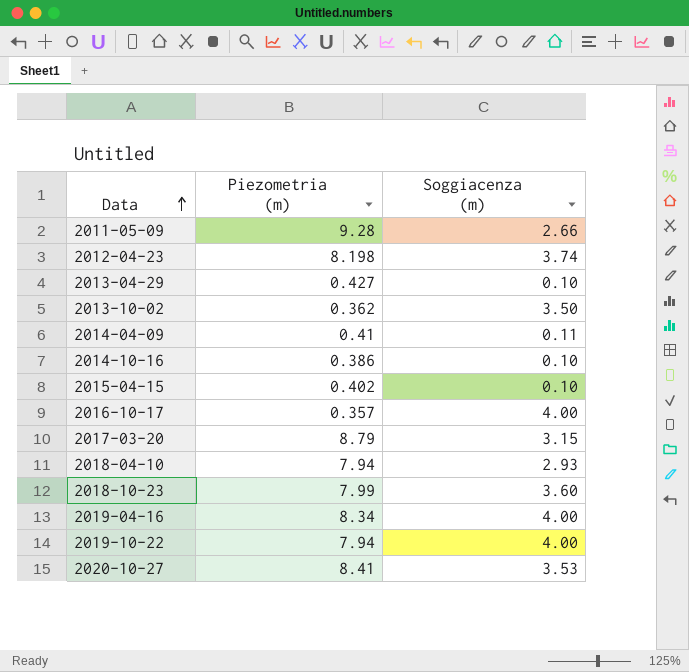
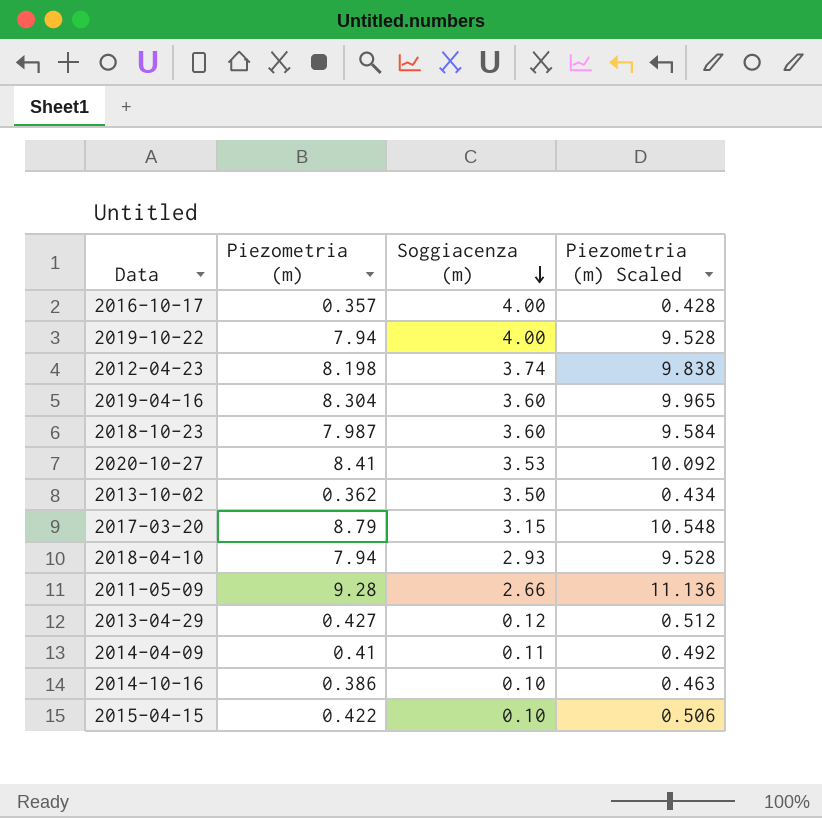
row order: Data ascending -> Soggiacenza (m) descending
column Piezometria (m) Scaled | formula: none -> [Piezometria (m)] * 1.2
2019-04-16 | Piezometria (m): 8.34 -> 8.304
2019-04-16 | Soggiacenza (m): 4.00 -> 3.60
2018-10-23 | Piezometria (m): 7.99 -> 7.987
2013-04-29 | Soggiacenza (m): 0.10 -> 0.12
2015-04-15 | Piezometria (m): 0.402 -> 0.422

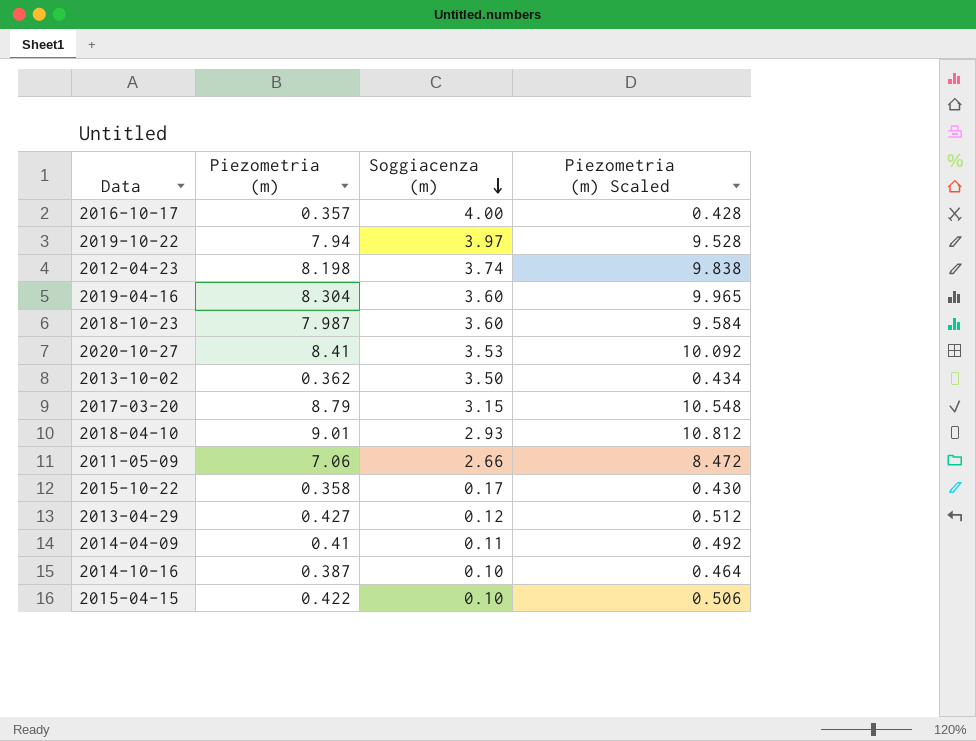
2019-10-22 | Soggiacenza (m): 4.00 -> 3.97
2018-04-10 | Piezometria (m): 7.94 -> 9.01
2018-04-10 | Piezometria (m) Scaled: 9.528 -> 10.812
2011-05-09 | Piezometria (m): 9.28 -> 7.06
2011-05-09 | Piezometria (m) Scaled: 11.136 -> 8.472
row 2015-10-22: none -> 0.358 | 0.17 | 0.430
2014-10-16 | Piezometria (m): 0.386 -> 0.387
2014-10-16 | Piezometria (m) Scaled: 0.463 -> 0.464

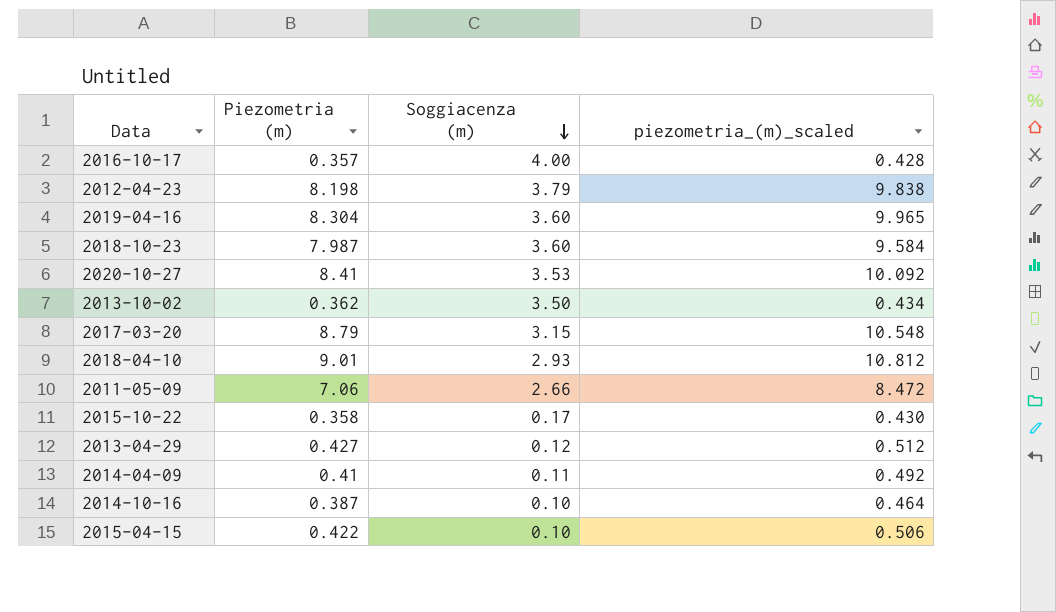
column name: Piezometria (m) Scaled -> piezometria_(m)_scaled
row 2019-10-22: 7.94 | 3.97 | 9.528 -> none
2012-04-23 | Soggiacenza (m): 3.74 -> 3.79

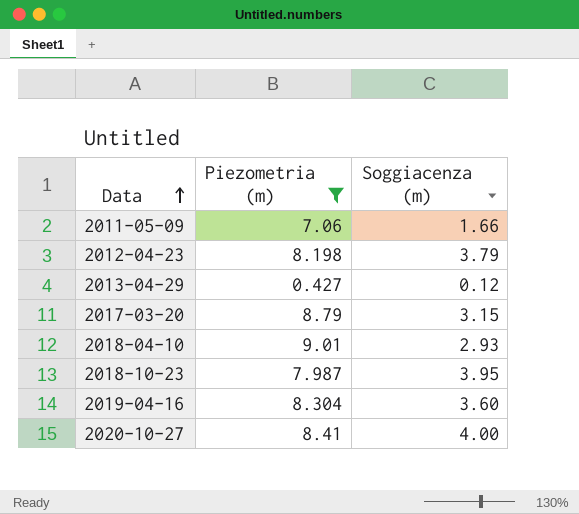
filter: none -> Piezometria (m) >= 0.427
row order: Soggiacenza (m) descending -> Data ascending
column piezometria_(m)_scaled | formula: [Piezometria (m)] * 1.2 -> none
2011-05-09 | Soggiacenza (m): 2.66 -> 1.66
2018-10-23 | Soggiacenza (m): 3.60 -> 3.95
2020-10-27 | Soggiacenza (m): 3.53 -> 4.00

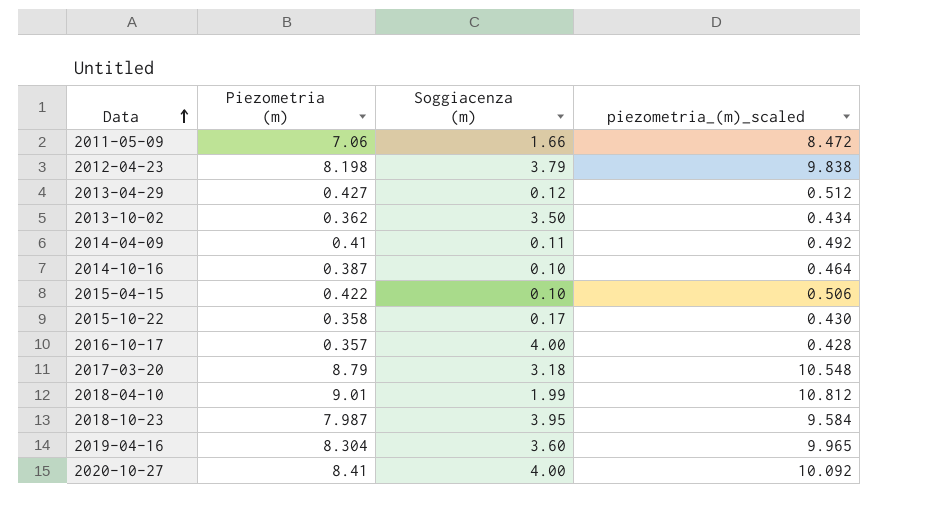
filter: Piezometria (m) >= 0.427 -> none
column piezometria_(m)_scaled | formula: none -> [Piezometria (m)] * 1.2
2017-03-20 | Soggiacenza (m): 3.15 -> 3.18
2018-04-10 | Soggiacenza (m): 2.93 -> 1.99

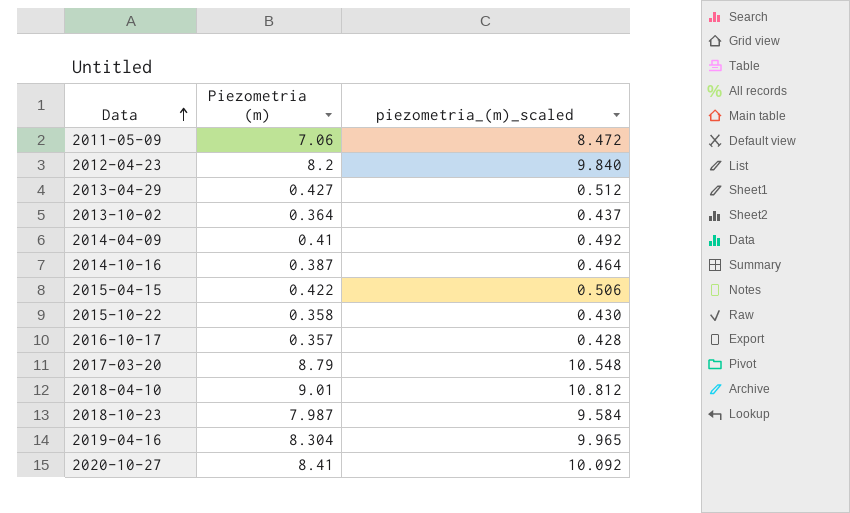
column Soggiacenza (m) | position: 3 -> none
2012-04-23 | Piezometria (m): 8.198 -> 8.2
2012-04-23 | piezometria_(m)_scaled: 9.838 -> 9.840
2013-10-02 | Piezometria (m): 0.362 -> 0.364
2013-10-02 | piezometria_(m)_scaled: 0.434 -> 0.437

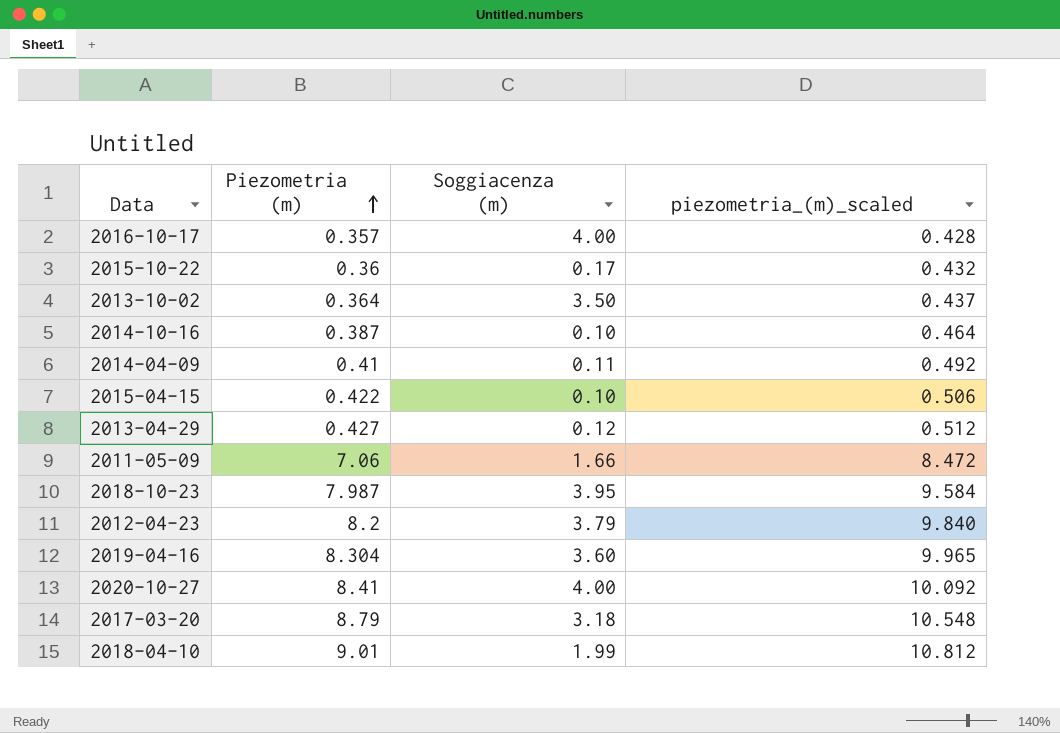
row order: Data ascending -> Piezometria (m) ascending
column Soggiacenza (m) | position: none -> 3
2015-10-22 | Piezometria (m): 0.358 -> 0.36
2015-10-22 | piezometria_(m)_scaled: 0.430 -> 0.432

